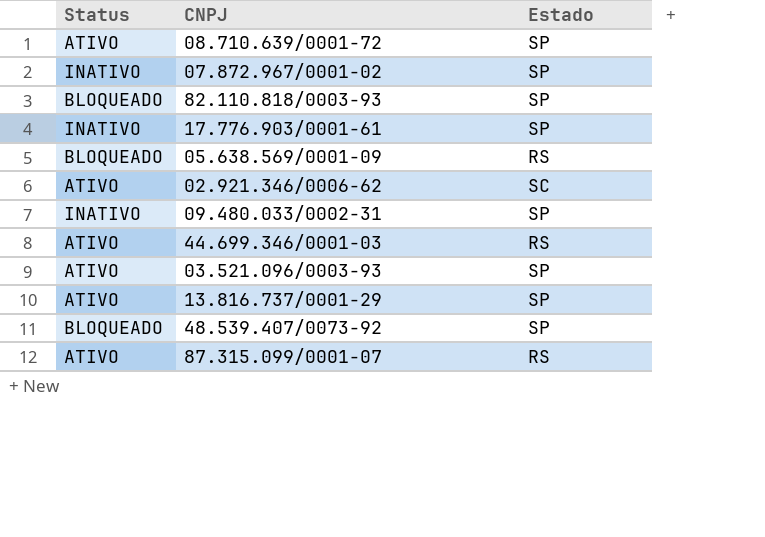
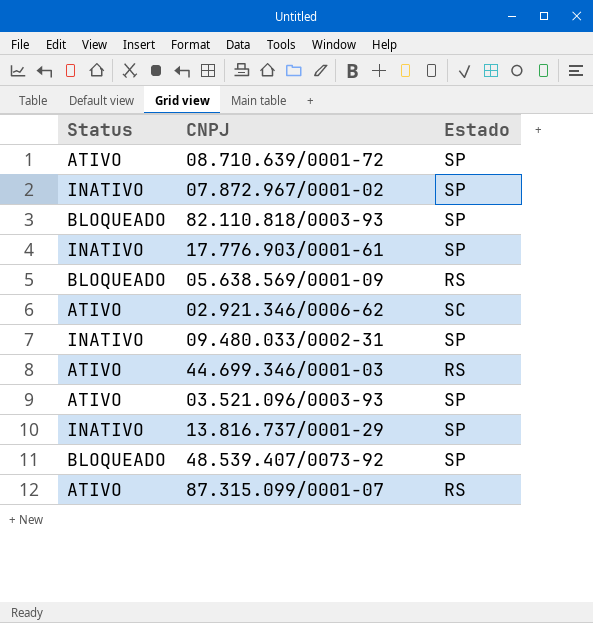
13.816.737/0001-29 | Status: ATIVO -> INATIVO

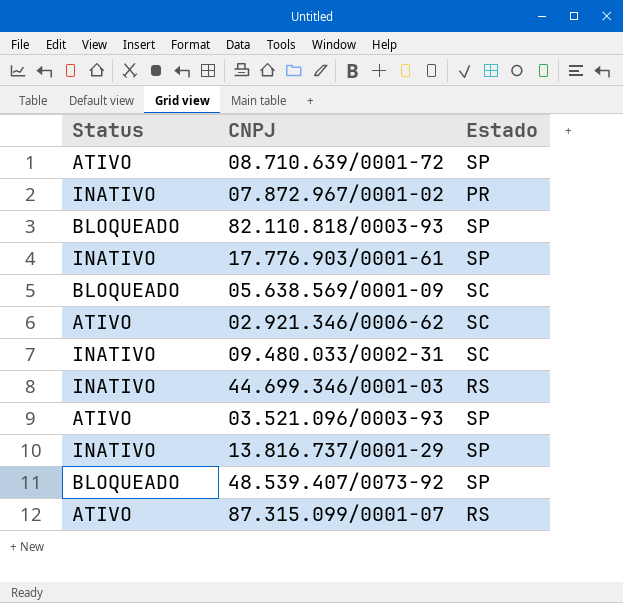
07.872.967/0001-02 | Estado: SP -> PR
05.638.569/0001-09 | Estado: RS -> SC
09.480.033/0002-31 | Estado: SP -> SC
44.699.346/0001-03 | Status: ATIVO -> INATIVO

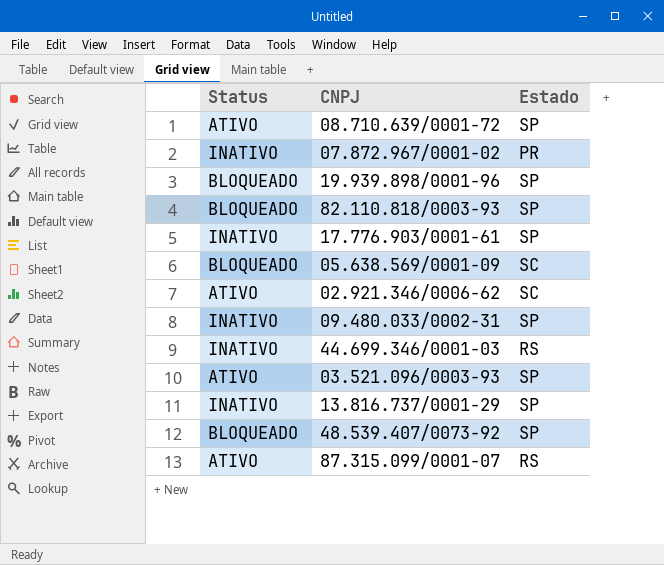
row 19.939.898/0001-96: none -> BLOQUEADO | SP
09.480.033/0002-31 | Estado: SC -> SP

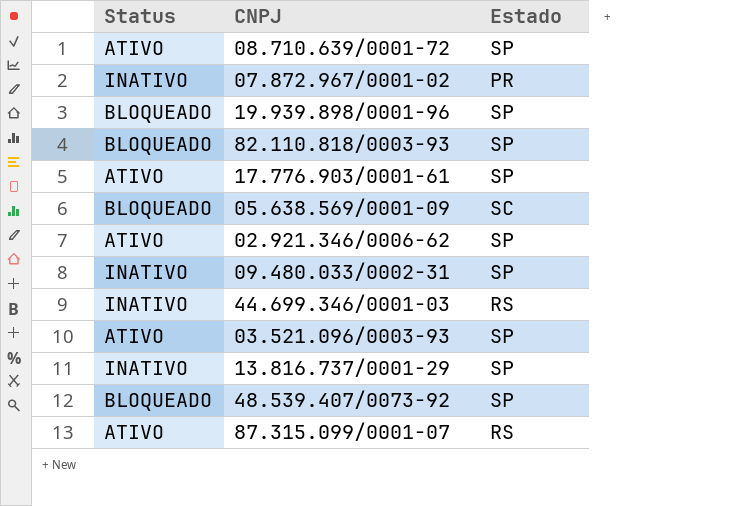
17.776.903/0001-61 | Status: INATIVO -> ATIVO
02.921.346/0006-62 | Estado: SC -> SP

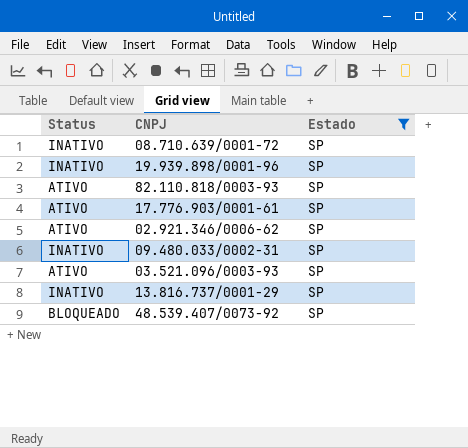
filter: none -> Estado = SP
08.710.639/0001-72 | Status: ATIVO -> INATIVO
19.939.898/0001-96 | Status: BLOQUEADO -> INATIVO
82.110.818/0003-93 | Status: BLOQUEADO -> ATIVO

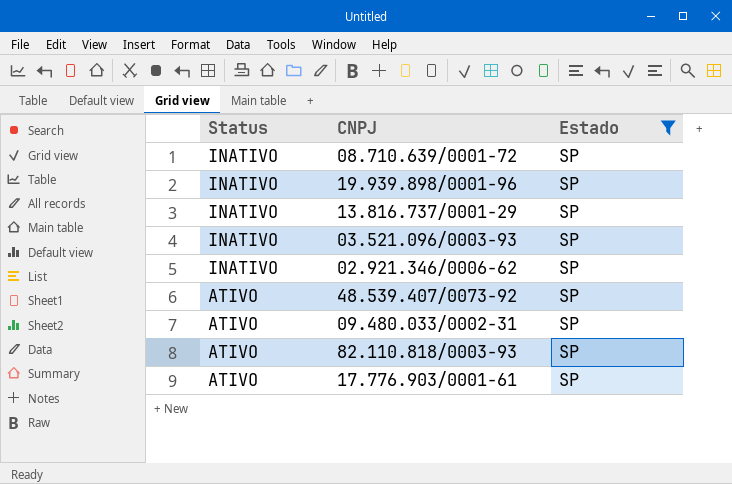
row order: none -> Status descending
03.521.096/0003-93 | Status: ATIVO -> INATIVO
02.921.346/0006-62 | Status: ATIVO -> INATIVO
48.539.407/0073-92 | Status: BLOQUEADO -> ATIVO
09.480.033/0002-31 | Status: INATIVO -> ATIVO

